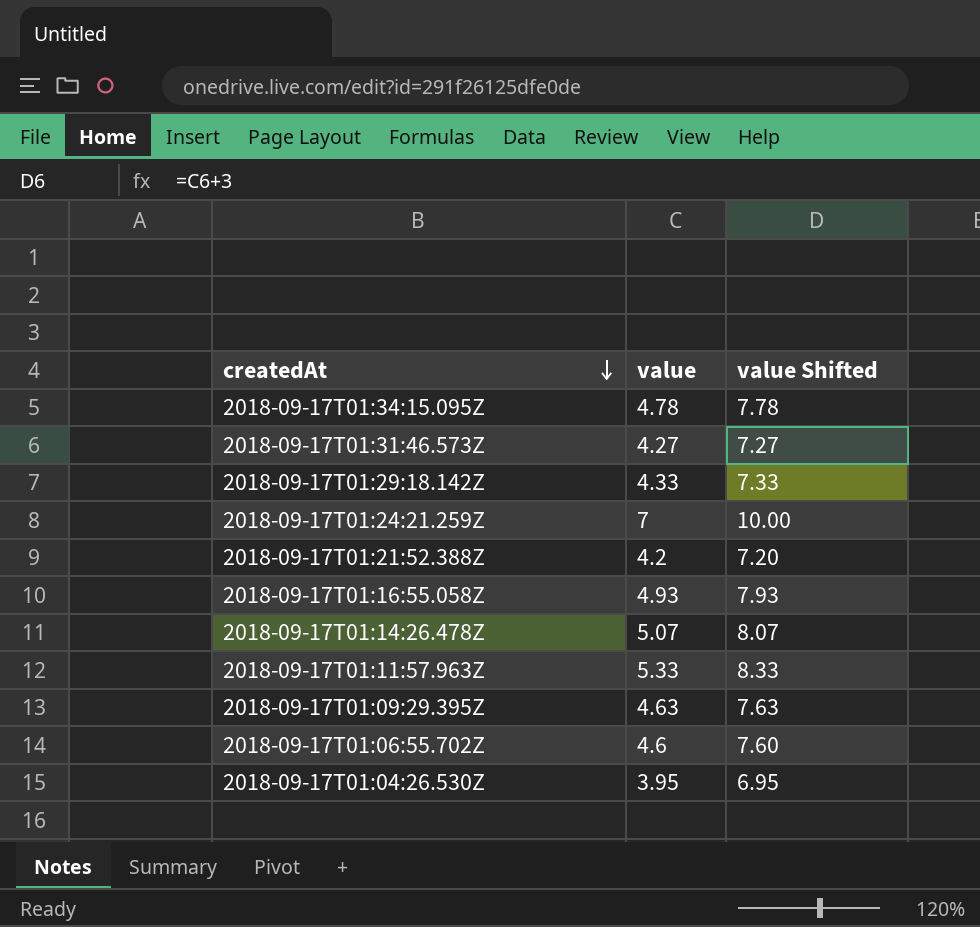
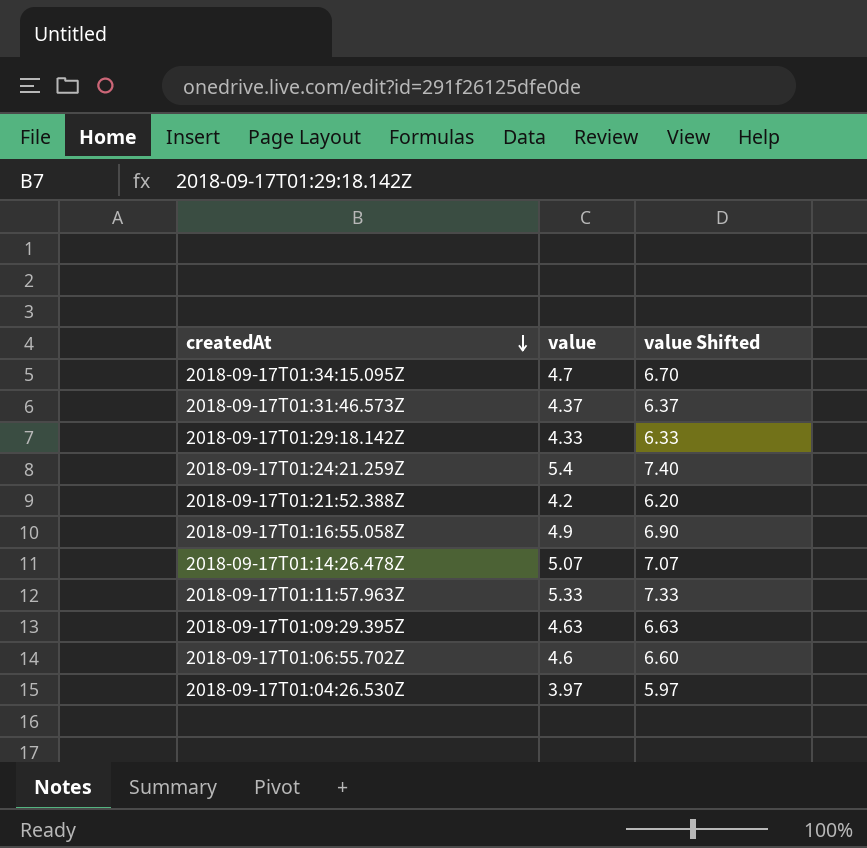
column value Shifted | formula: [value] + 3 -> [value] + 2
2018-09-17T01:34:15.095Z | value: 4.78 -> 4.7
2018-09-17T01:31:46.573Z | value: 4.27 -> 4.37
2018-09-17T01:24:21.259Z | value: 7 -> 5.4
2018-09-17T01:16:55.058Z | value: 4.93 -> 4.9
2018-09-17T01:04:26.530Z | value: 3.95 -> 3.97

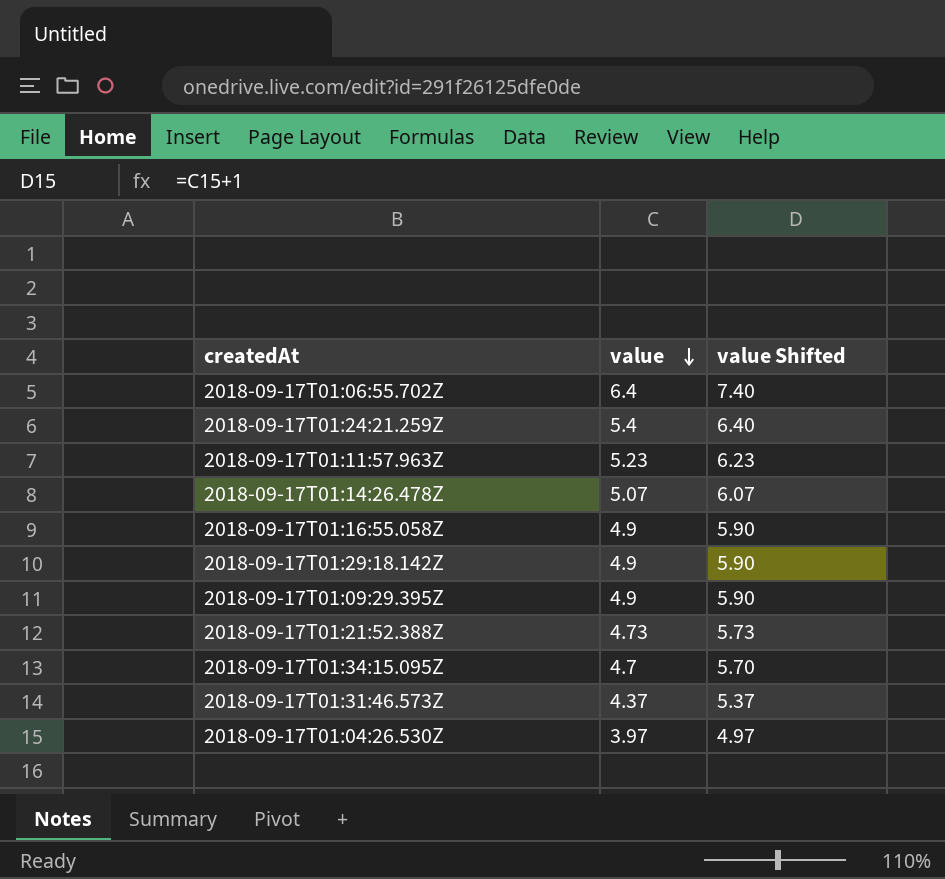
row order: createdAt descending -> value descending
column value Shifted | formula: [value] + 2 -> [value] + 1
2018-09-17T01:06:55.702Z | value: 4.6 -> 6.4
2018-09-17T01:11:57.963Z | value: 5.33 -> 5.23
2018-09-17T01:29:18.142Z | value: 4.33 -> 4.9
2018-09-17T01:09:29.395Z | value: 4.63 -> 4.9
2018-09-17T01:21:52.388Z | value: 4.2 -> 4.73

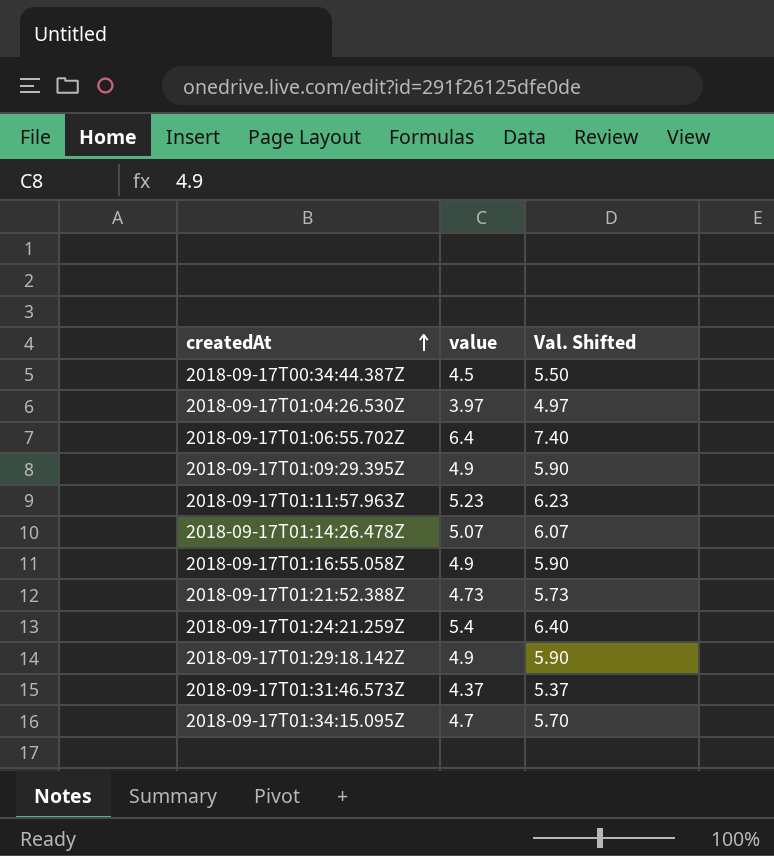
row order: value descending -> createdAt ascending
column name: value Shifted -> Val. Shifted
row 2018-09-17T00:34:44.387Z: none -> 4.5 | 5.50

